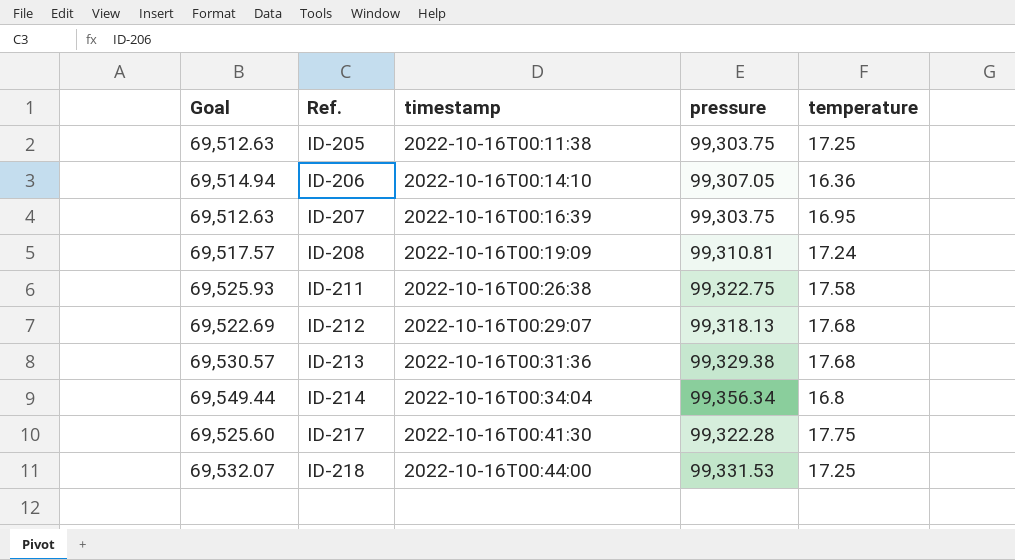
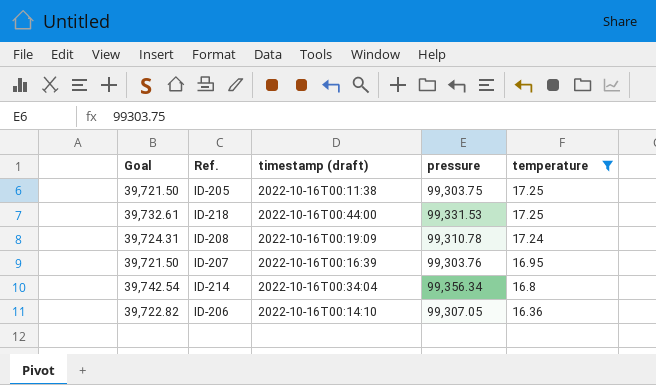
filter: none -> temperature <= 17.25
row order: Ref. ascending -> temperature descending
column Goal | formula: [pressure] * 0.7 -> [pressure] * 0.4
column name: timestamp -> timestamp (draft)
ID-208 | pressure: 99,310.81 -> 99,310.78
ID-207 | pressure: 99,303.75 -> 99,303.76

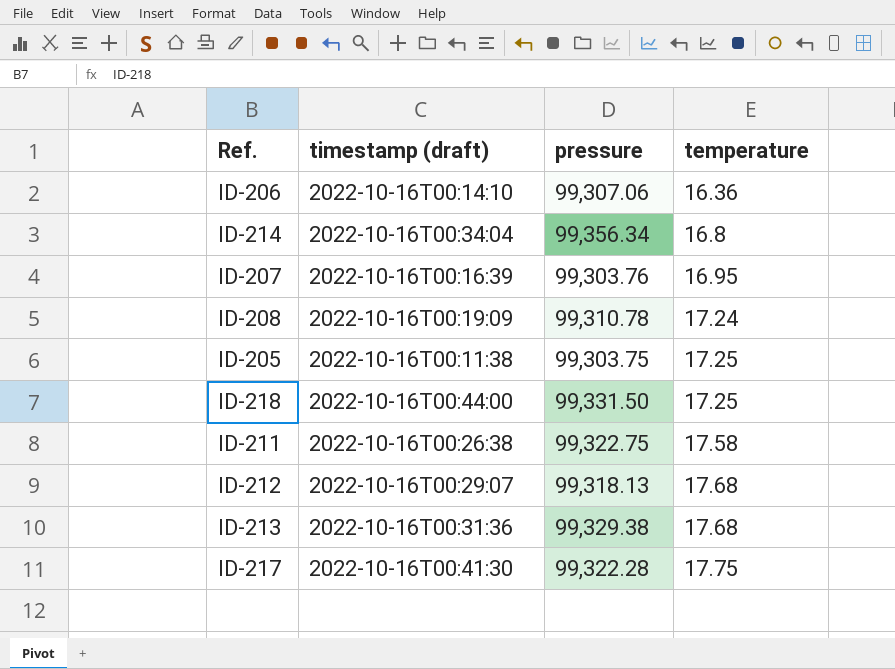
filter: temperature <= 17.25 -> none
row order: temperature descending -> temperature ascending
column Goal | formula: [pressure] * 0.4 -> none
ID-206 | pressure: 99,307.05 -> 99,307.06
ID-218 | pressure: 99,331.53 -> 99,331.50

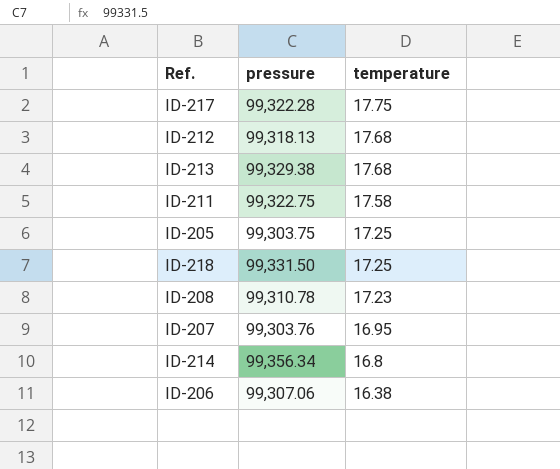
row order: temperature ascending -> temperature descending
column timestamp (draft) | position: 2 -> none
ID-208 | temperature: 17.24 -> 17.23
ID-206 | temperature: 16.36 -> 16.38

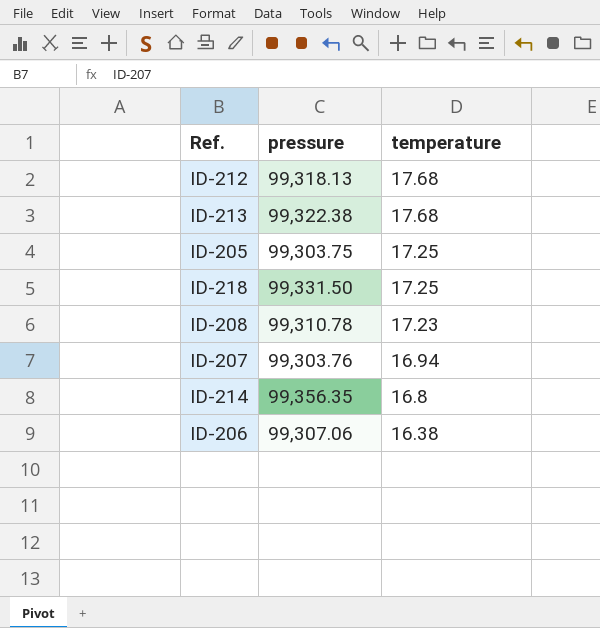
row ID-217: 99,322.28 | 17.75 -> none
row ID-211: 99,322.75 | 17.58 -> none
ID-213 | pressure: 99,329.38 -> 99,322.38
ID-207 | temperature: 16.95 -> 16.94
ID-214 | pressure: 99,356.34 -> 99,356.35

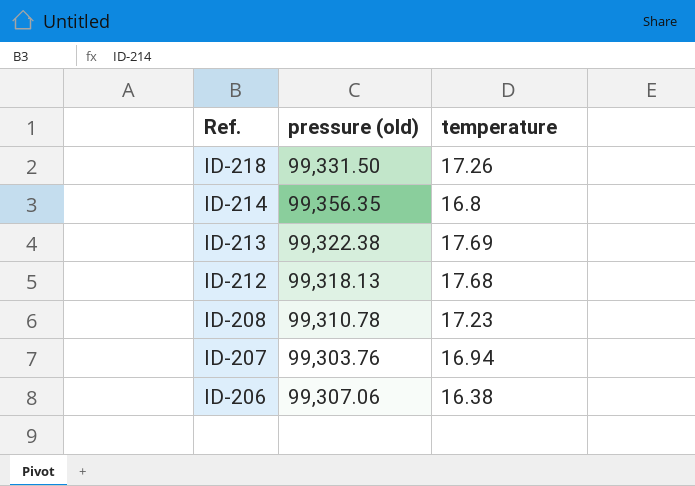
row order: temperature descending -> Ref. descending
column name: pressure -> pressure (old)
row ID-205: 99,303.75 | 17.25 -> none
ID-218 | temperature: 17.25 -> 17.26
ID-213 | temperature: 17.68 -> 17.69

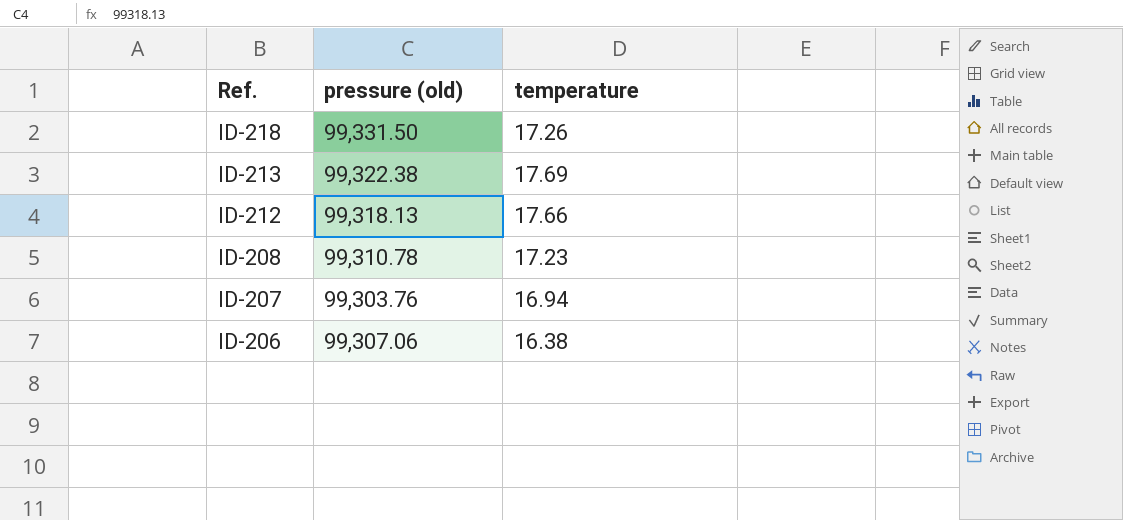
row ID-214: 99,356.35 | 16.8 -> none
ID-212 | temperature: 17.68 -> 17.66

